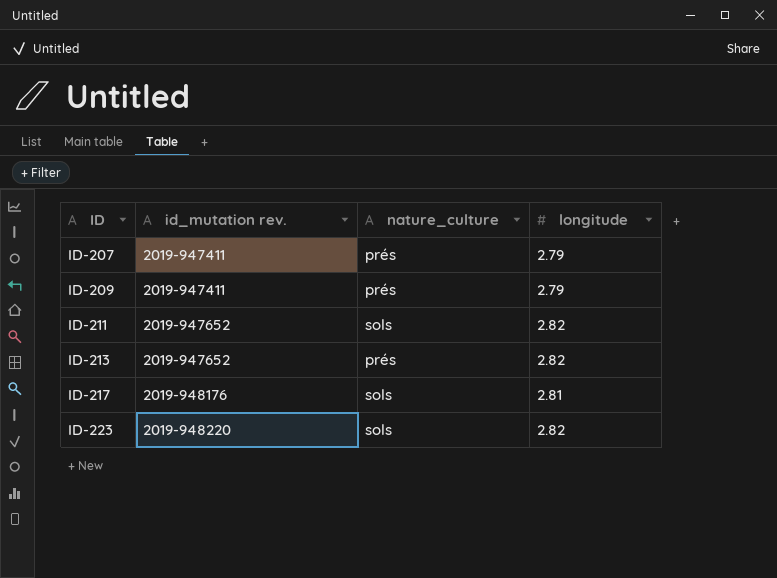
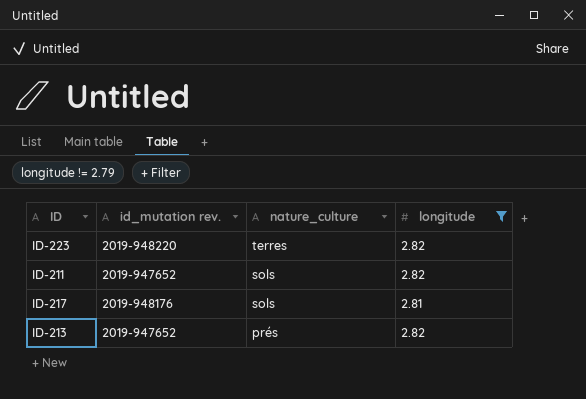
filter: none -> longitude != 2.79
row order: ID ascending -> nature_culture descending
ID-223 | nature_culture: sols -> terres

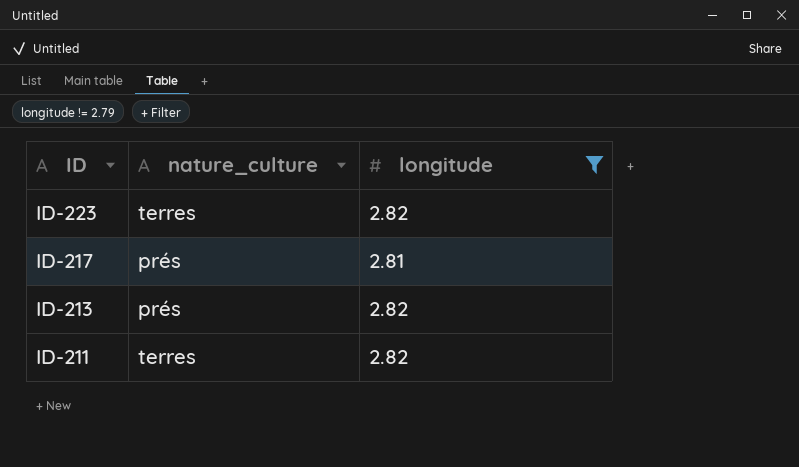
row order: nature_culture descending -> ID descending
column id_mutation rev. | position: 2 -> none
ID-217 | nature_culture: sols -> prés
ID-211 | nature_culture: sols -> terres

